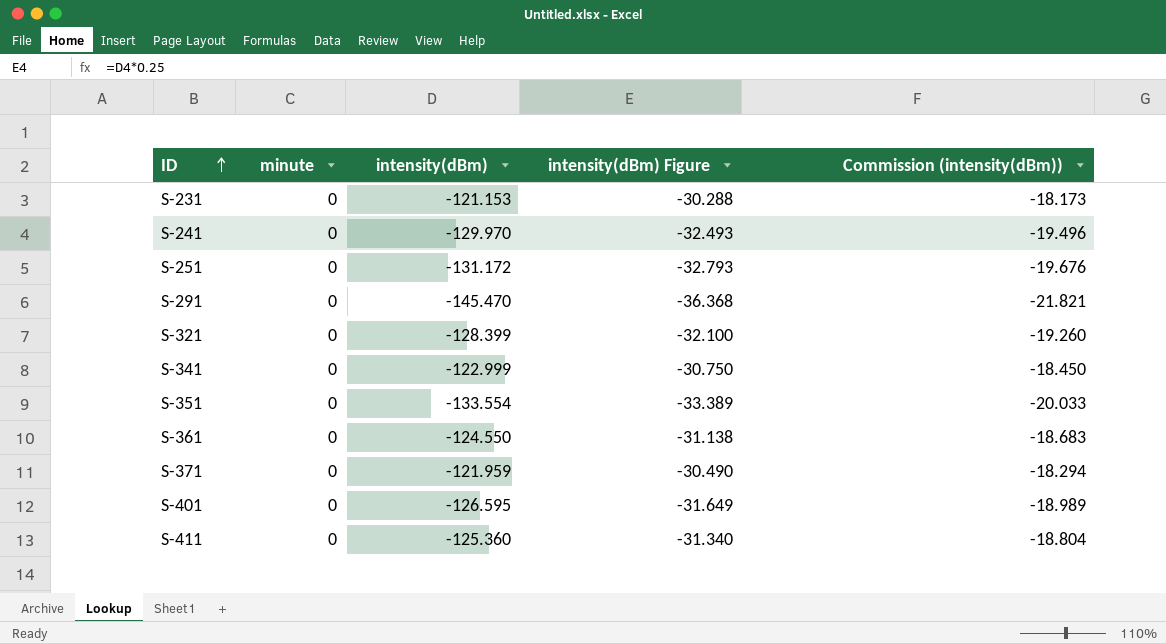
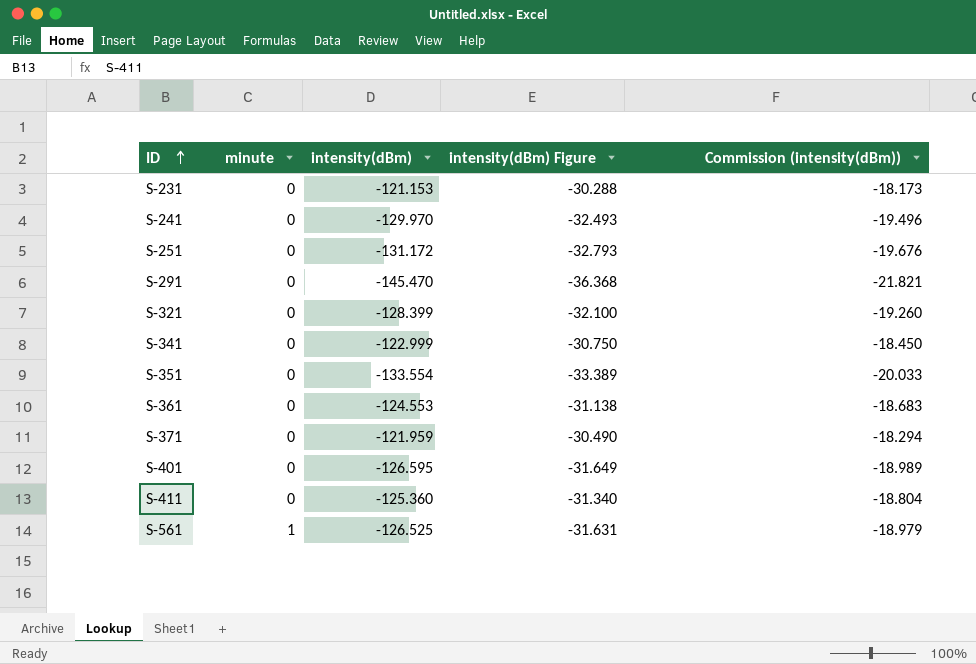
S-361 | intensity(dBm): -124.550 -> -124.553
row S-561: none -> 1 | -126.525 | -31.631 | -18.979

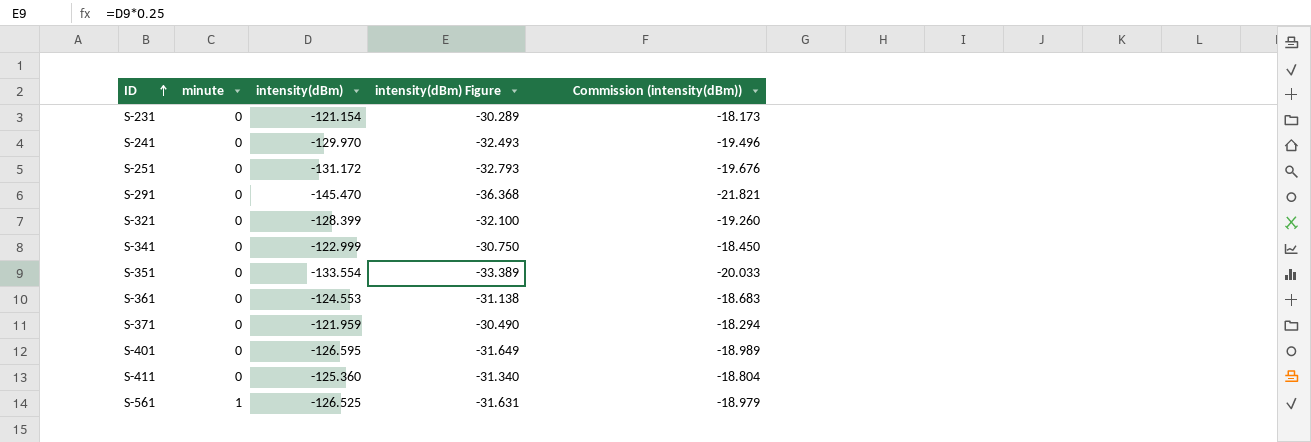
S-231 | intensity(dBm): -121.153 -> -121.154
S-231 | intensity(dBm) Figure: -30.288 -> -30.289

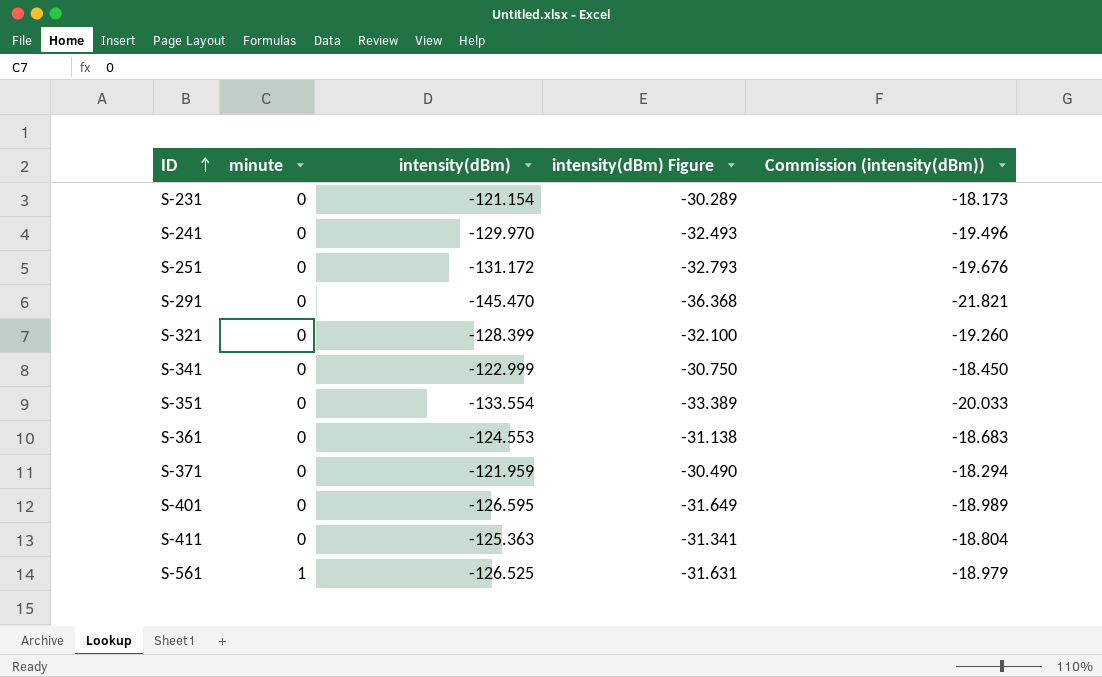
S-411 | intensity(dBm): -125.360 -> -125.363
S-411 | intensity(dBm) Figure: -31.340 -> -31.341

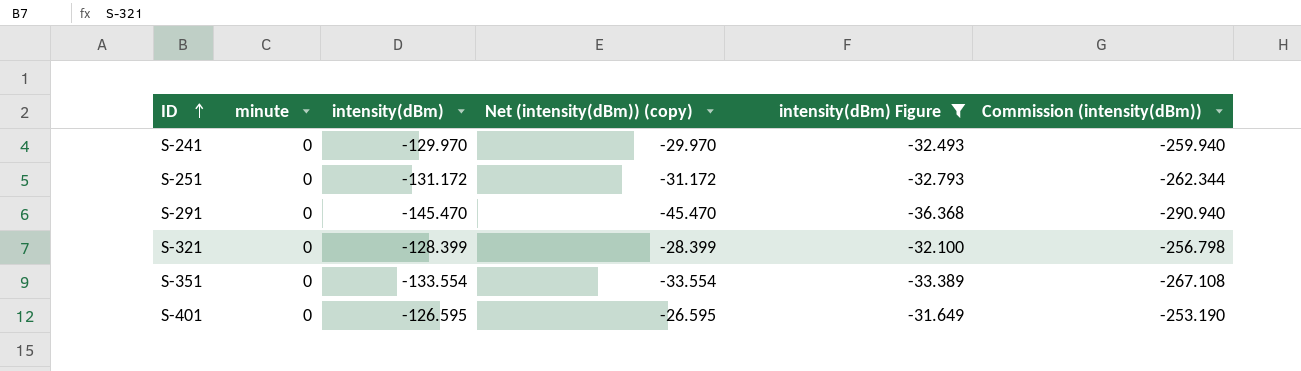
filter: none -> intensity(dBm) Figure <= -31.649
column Net (intensity(dBm)) (copy) | formula: none -> [intensity(dBm)] + 100
column Commission (intensity(dBm)) | formula: [intensity(dBm)] * 0.15 -> [intensity(dBm)] * 2

